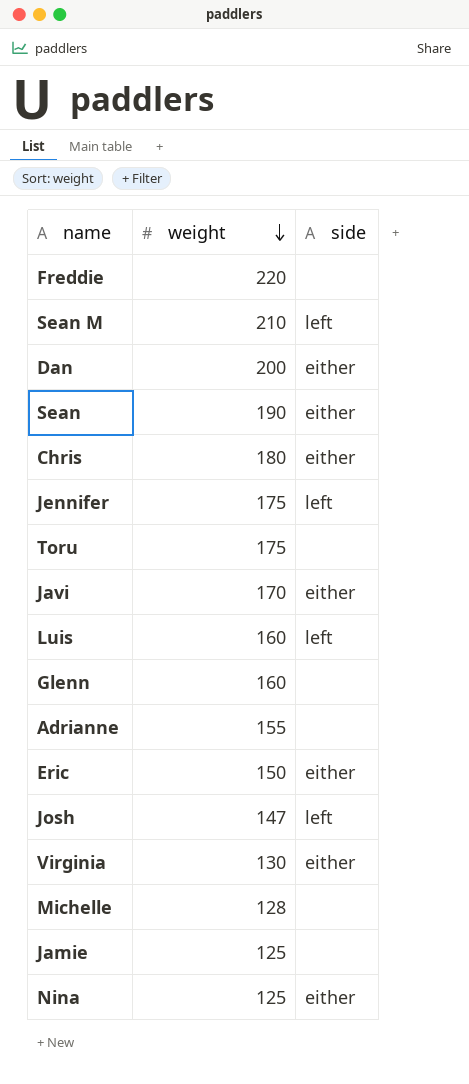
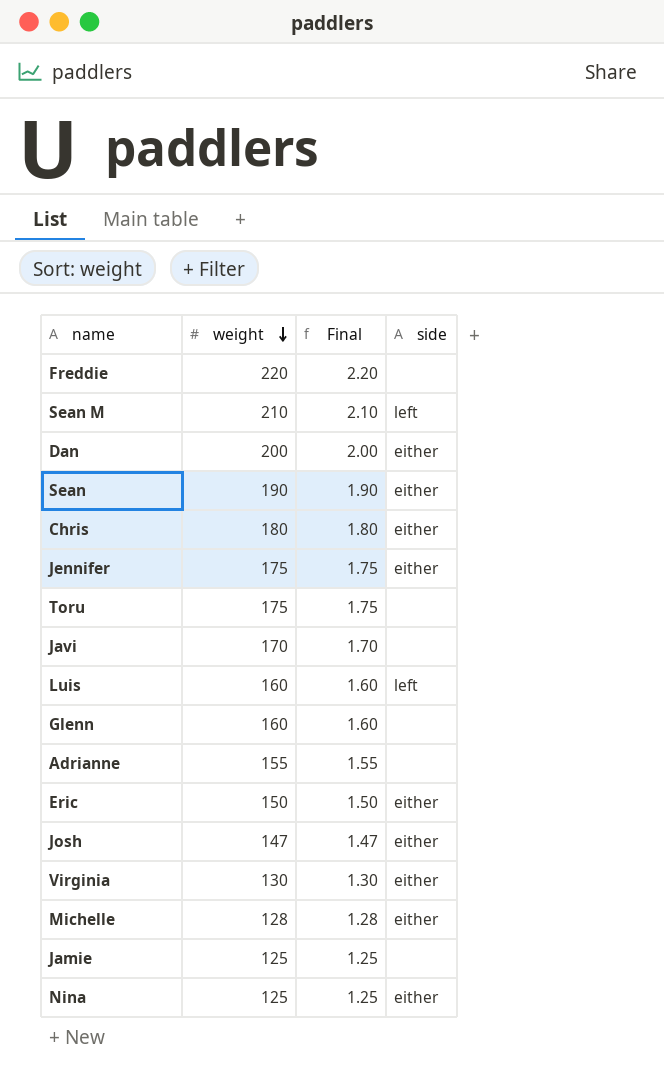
column Final | formula: none -> [weight] * 0.01
Jennifer | side: left -> either
Javi | side: either -> none
Josh | side: left -> either
Michelle | side: none -> either

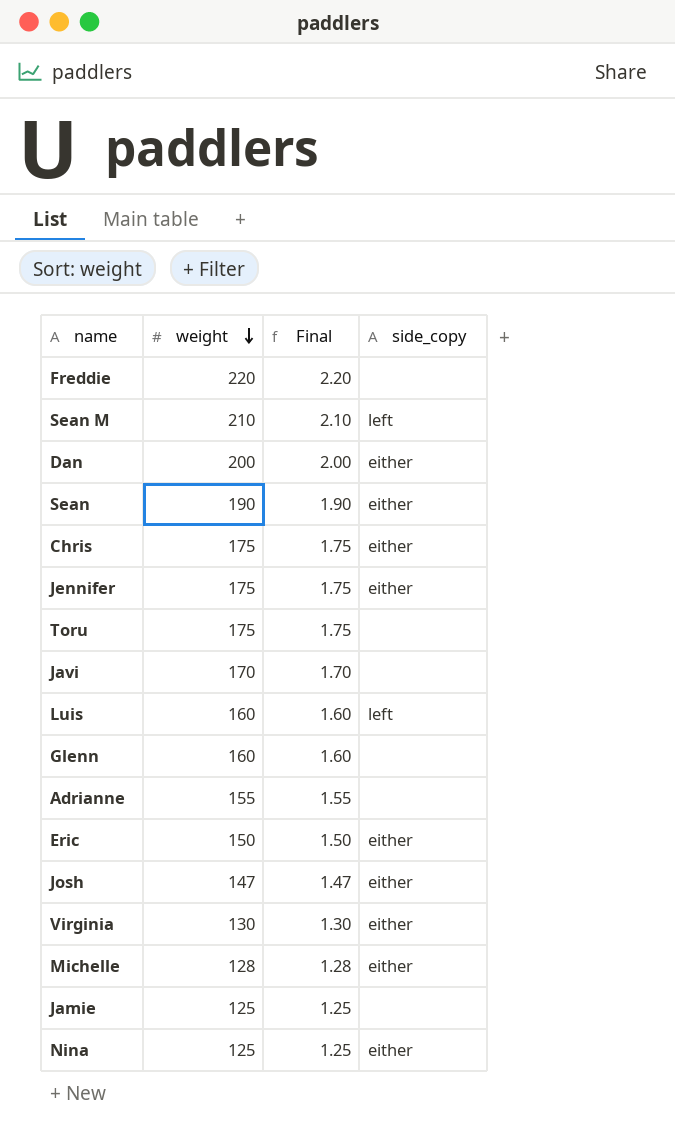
column name: side -> side_copy
Chris | weight: 180 -> 175
Chris | Final: 1.80 -> 1.75

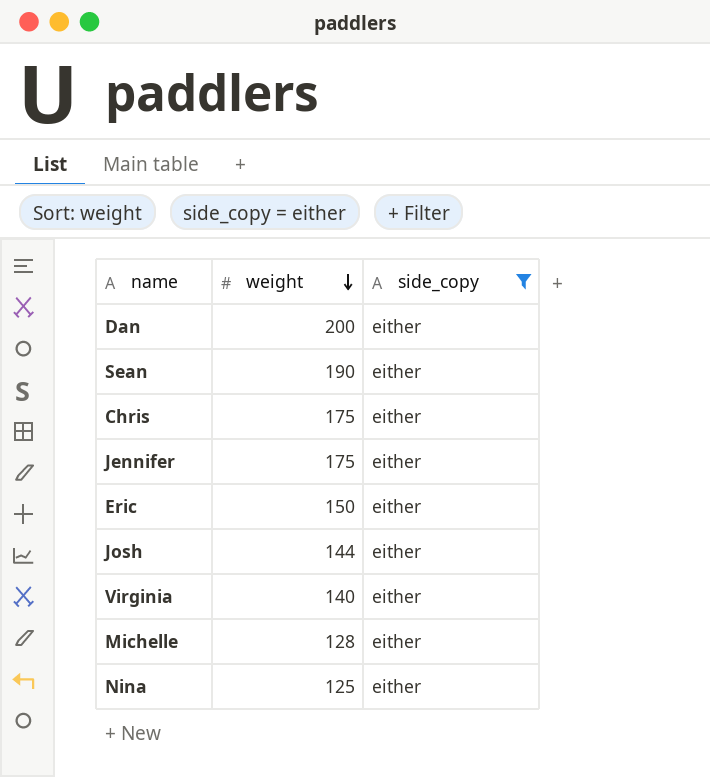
filter: none -> side_copy = either
column Final | formula: [weight] * 0.01 -> none
Josh | weight: 147 -> 144
Virginia | weight: 130 -> 140

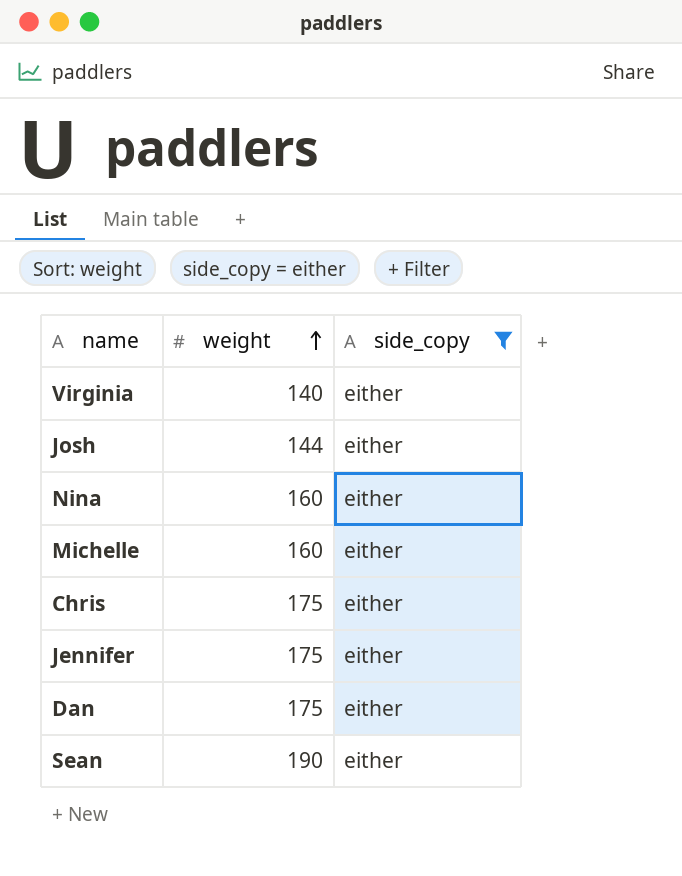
row order: weight descending -> weight ascending
row Eric: 150 | either -> none
Nina | weight: 125 -> 160
Michelle | weight: 128 -> 160
Dan | weight: 200 -> 175

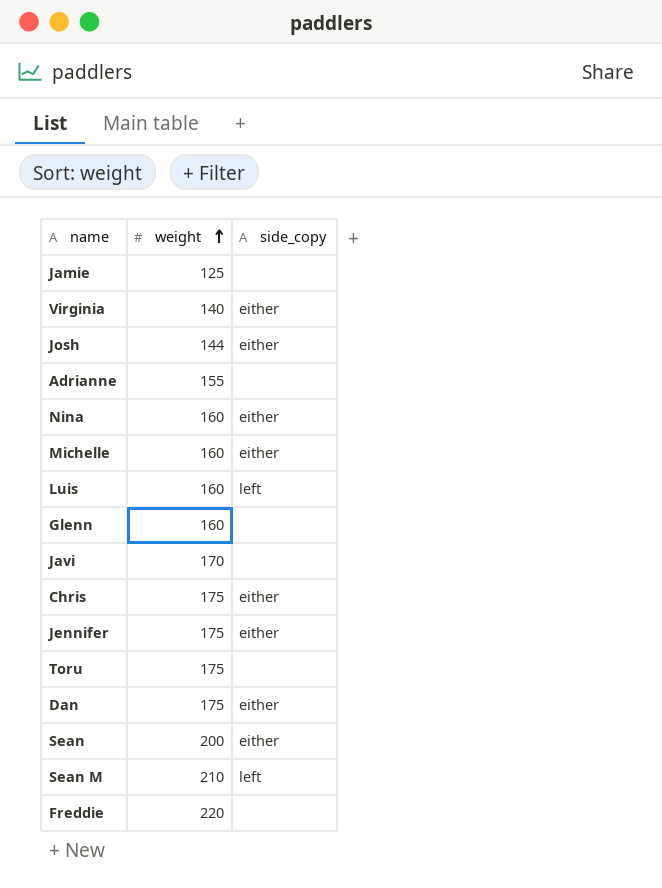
filter: side_copy = either -> none
Sean | weight: 190 -> 200

